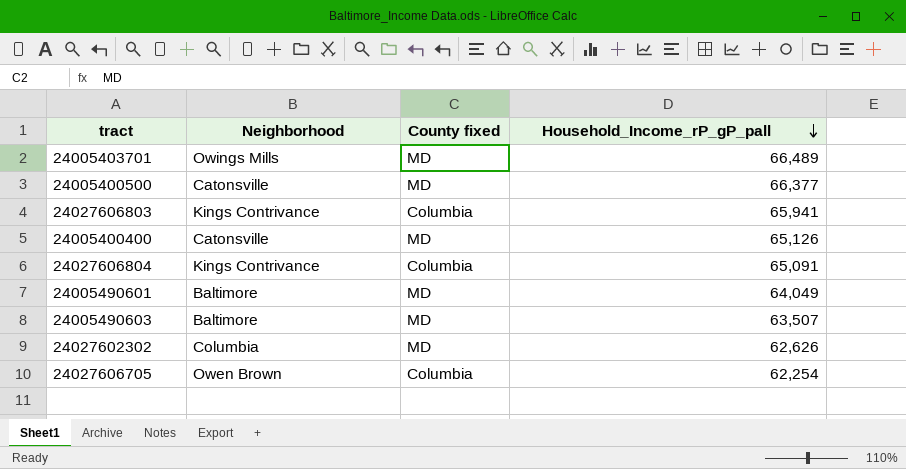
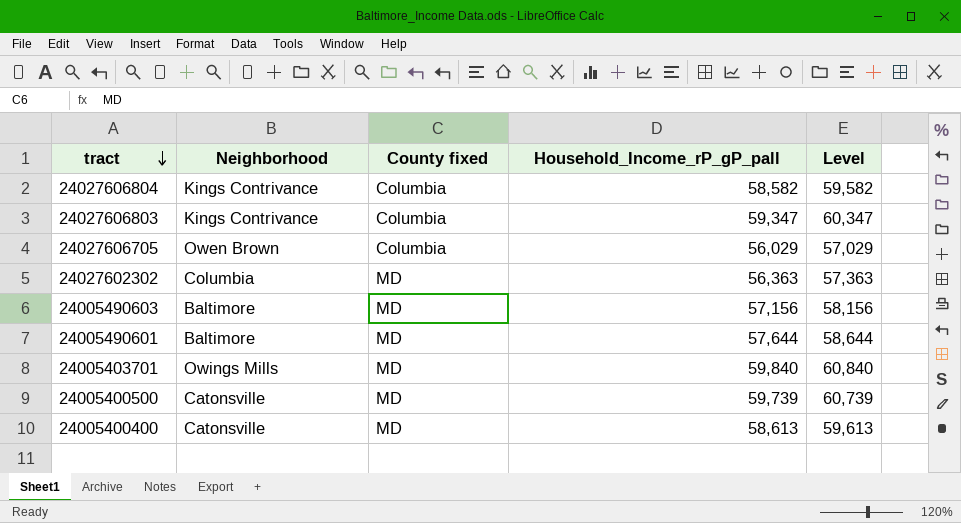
row order: Household_Income_rP_gP_pall descending -> tract descending
column Level | formula: none -> [Household_Income_rP_gP_pall] + 1000
24027606804 | Household_Income_rP_gP_pall: 65,091 -> 58,582
24027606803 | Household_Income_rP_gP_pall: 65,941 -> 59,347
24027606705 | Household_Income_rP_gP_pall: 62,254 -> 56,029
24027602302 | Household_Income_rP_gP_pall: 62,626 -> 56,363
24005490603 | Household_Income_rP_gP_pall: 63,507 -> 57,156
24005490601 | Household_Income_rP_gP_pall: 64,049 -> 57,644
24005403701 | Household_Income_rP_gP_pall: 66,489 -> 59,840
24005400500 | Household_Income_rP_gP_pall: 66,377 -> 59,739
24005400400 | Household_Income_rP_gP_pall: 65,126 -> 58,613

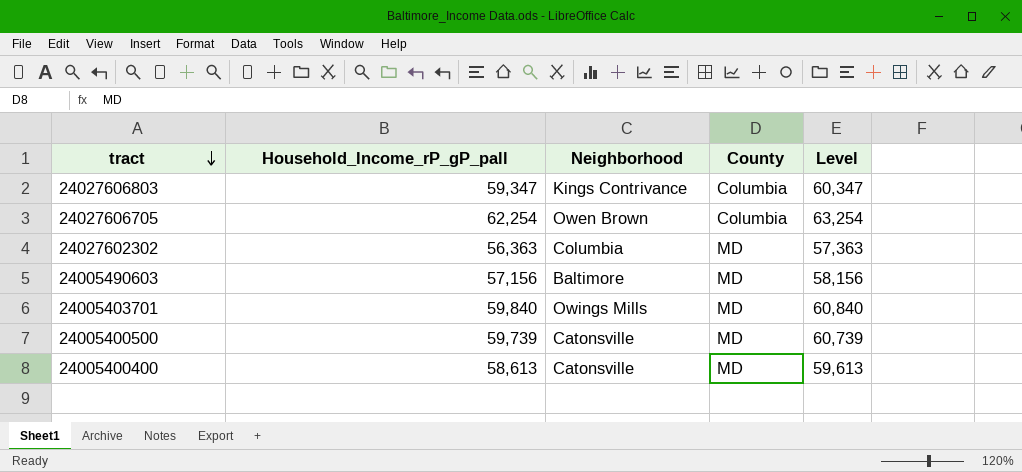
column Household_Income_rP_gP_pall | position: 4 -> 2
column name: County fixed -> County
row 24027606804: Kings Contrivance | Columbia | 58,582 | 59,582 -> none
row 24005490601: Baltimore | MD | 57,644 | 58,644 -> none
24027606705 | Household_Income_rP_gP_pall: 56,029 -> 62,254
24027606705 | Level: 57,029 -> 63,254

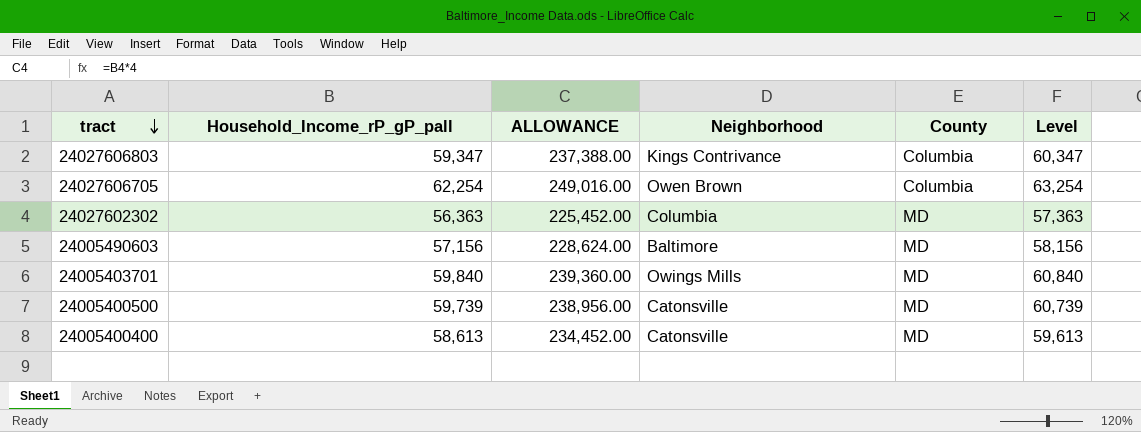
column ALLOWANCE | formula: none -> [Household_Income_rP_gP_pall] * 4

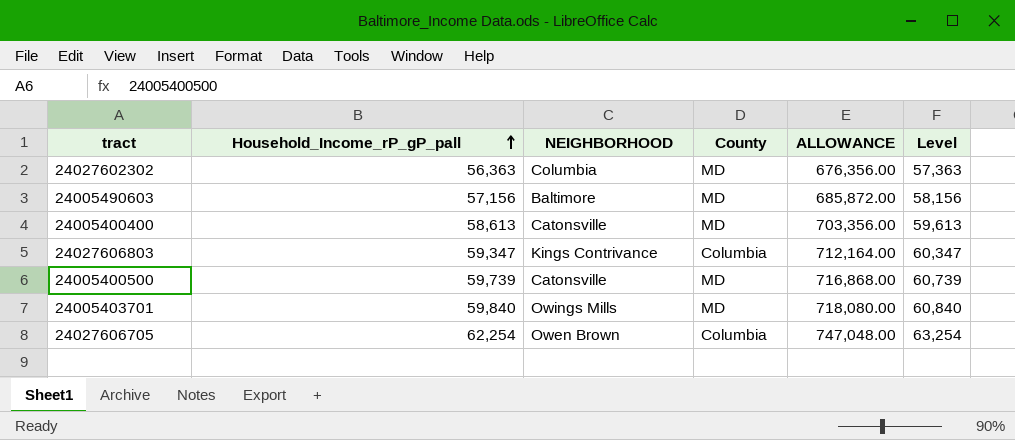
row order: tract descending -> Household_Income_rP_gP_pall ascending
column name: Neighborhood -> NEIGHBORHOOD
column ALLOWANCE | formula: [Household_Income_rP_gP_pall] * 4 -> [Household_Income_rP_gP_pall] * 12
column ALLOWANCE | position: 3 -> 5

